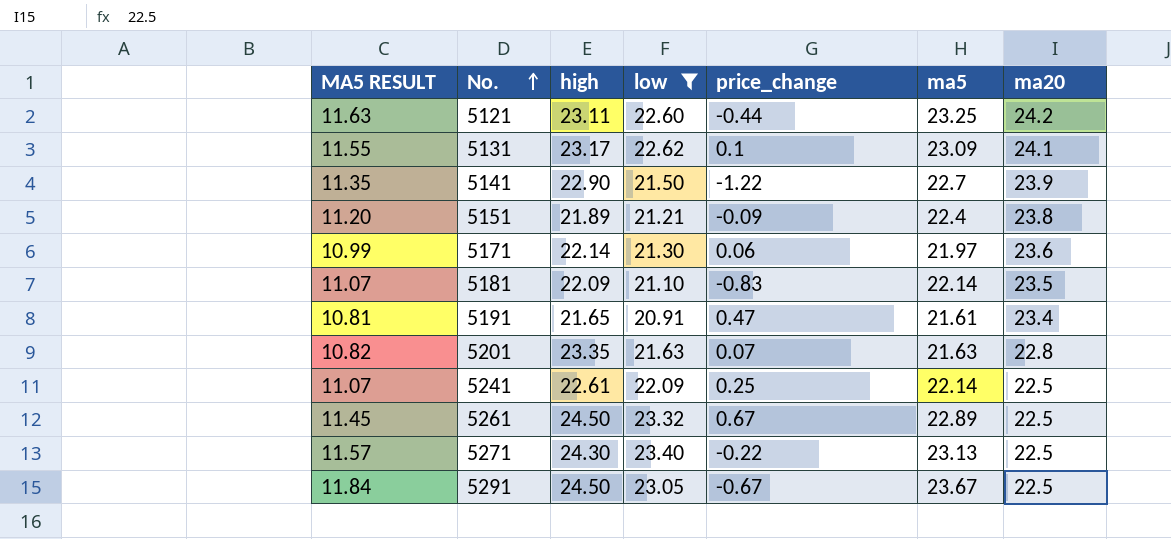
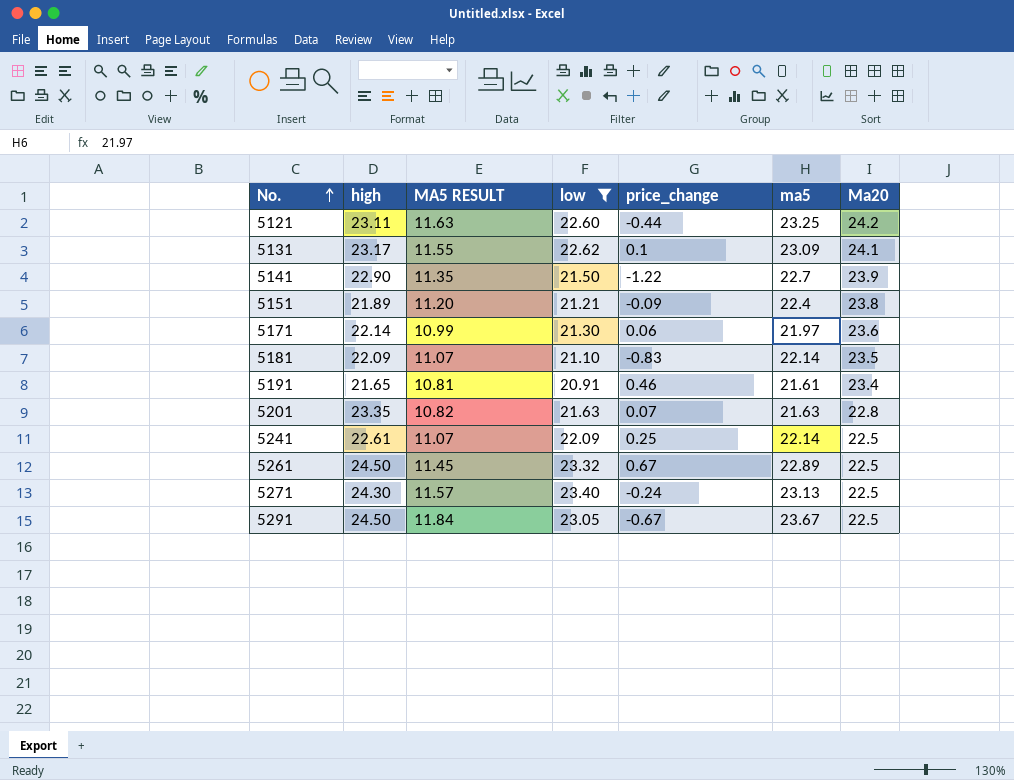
column MA5 RESULT | position: 1 -> 3
column name: ma20 -> Ma20
5191 | price_change: 0.47 -> 0.46
5271 | price_change: -0.22 -> -0.24

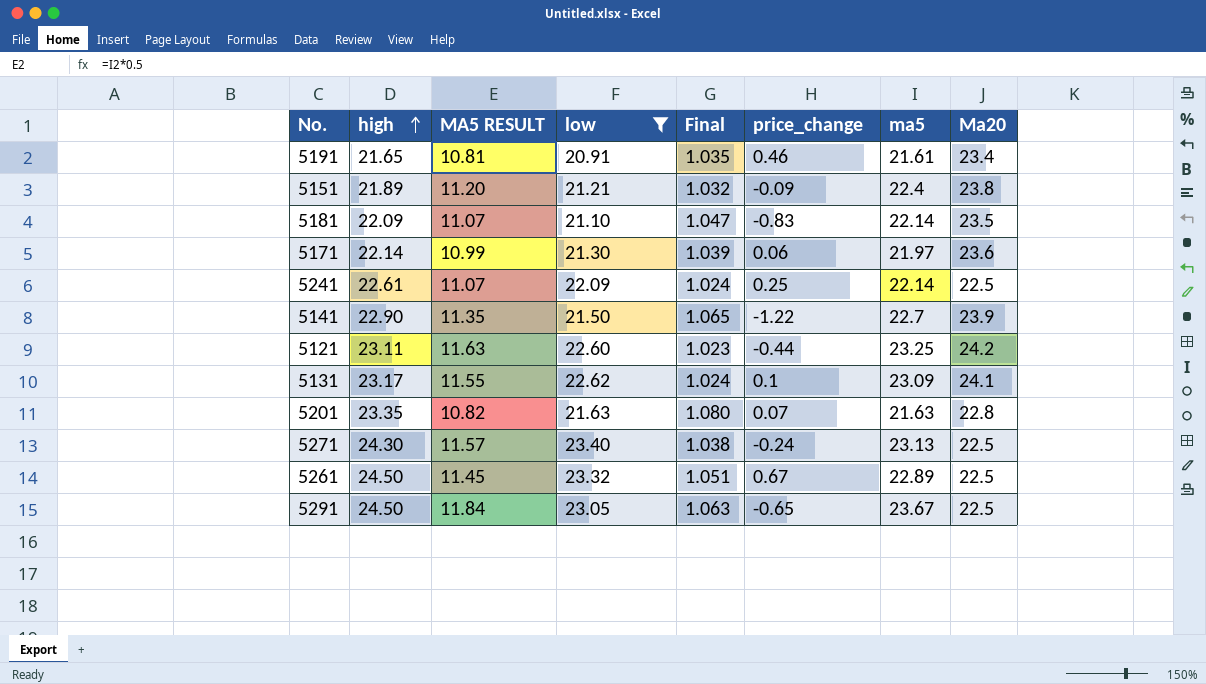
row order: No. ascending -> high ascending
column Final | formula: none -> [high] / [low]
5291 | price_change: -0.67 -> -0.65

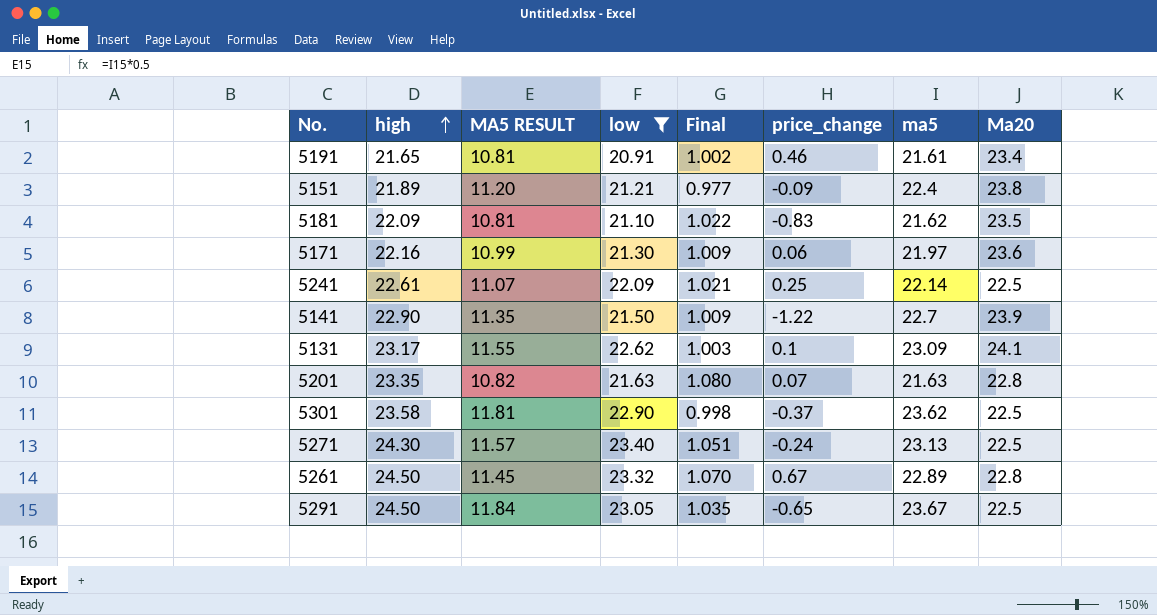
column Final | formula: [high] / [low] -> [high] / [ma5]
row 5121: 23.11 | 11.63 | 22.60 | 1.023 | -0.44 | 23.25 | 24.2 -> none
5181 | MA5 RESULT: 11.07 -> 10.81
5181 | ma5: 22.14 -> 21.62
5171 | high: 22.14 -> 22.16
row 5301: none -> 23.58 | 11.81 | 22.90 | 0.998 | -0.37 | 23.62 | 22.5
5261 | Ma20: 22.5 -> 22.8

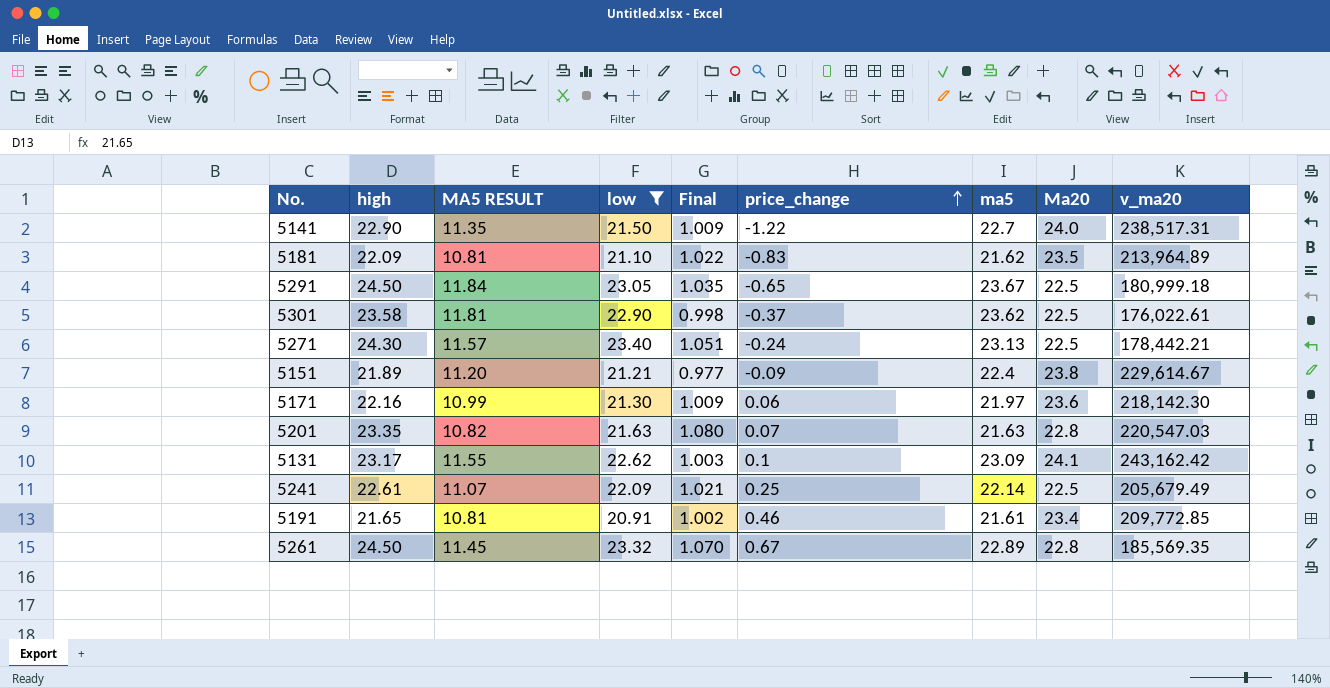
row order: high ascending -> price_change ascending
column v_ma20 | position: none -> 9
5141 | Ma20: 23.9 -> 24.0

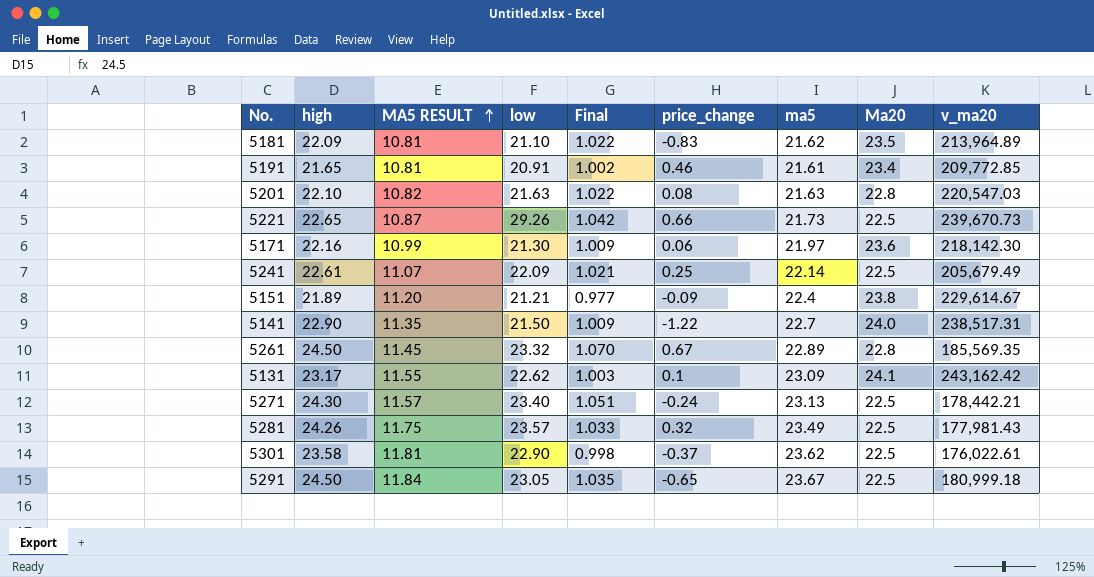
filter: low <= 23.40 -> none
row order: price_change ascending -> MA5 RESULT ascending
5201 | high: 23.35 -> 22.10
5201 | Final: 1.080 -> 1.022
5201 | price_change: 0.07 -> 0.08

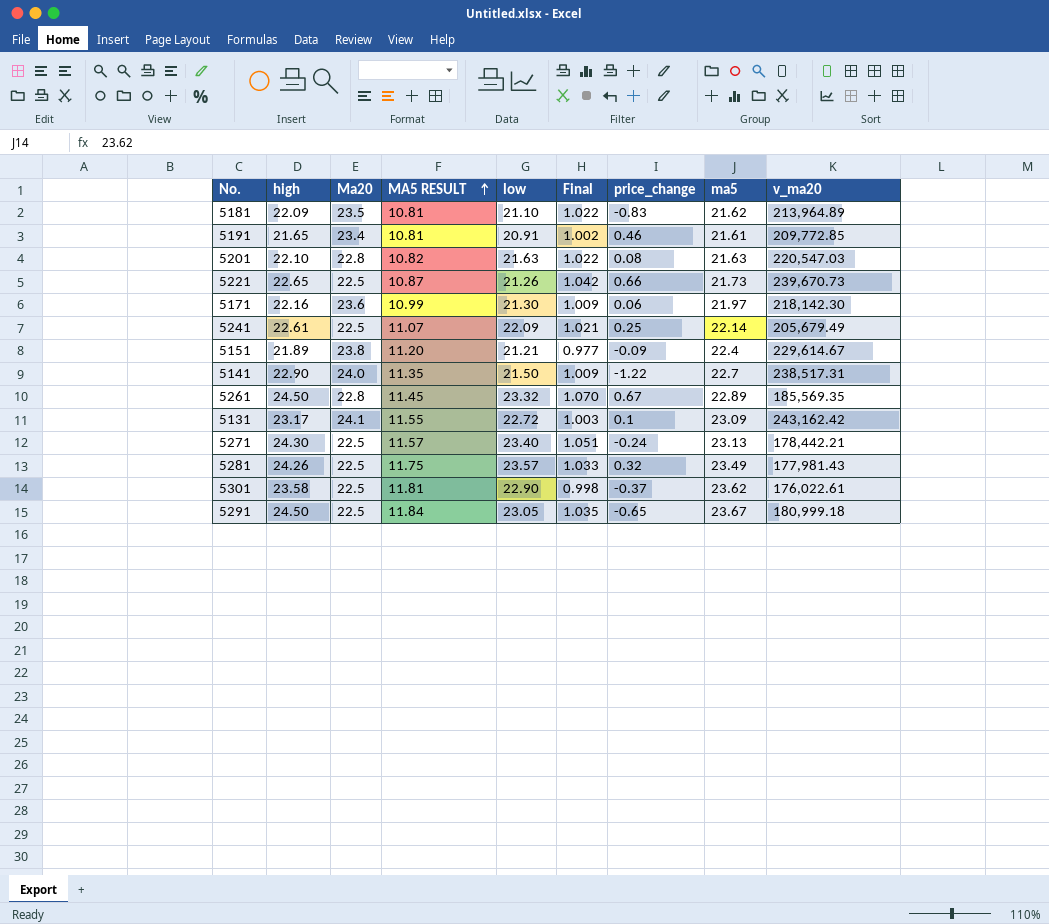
column Ma20 | position: 8 -> 3
5221 | low: 29.26 -> 21.26
5131 | low: 22.62 -> 22.72

